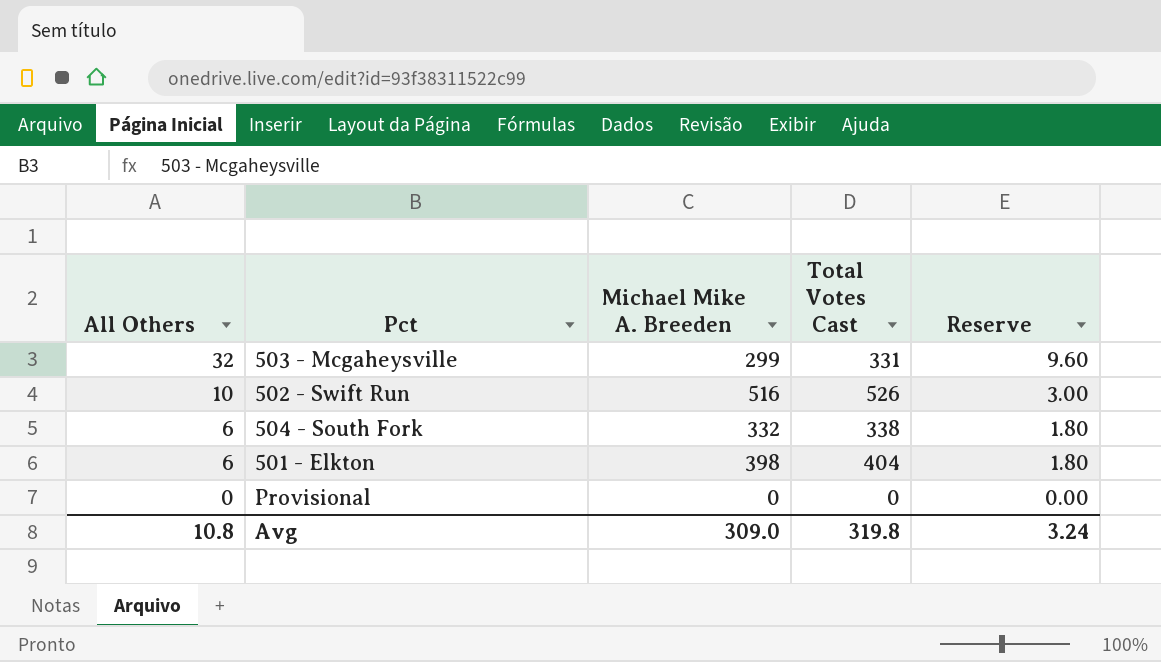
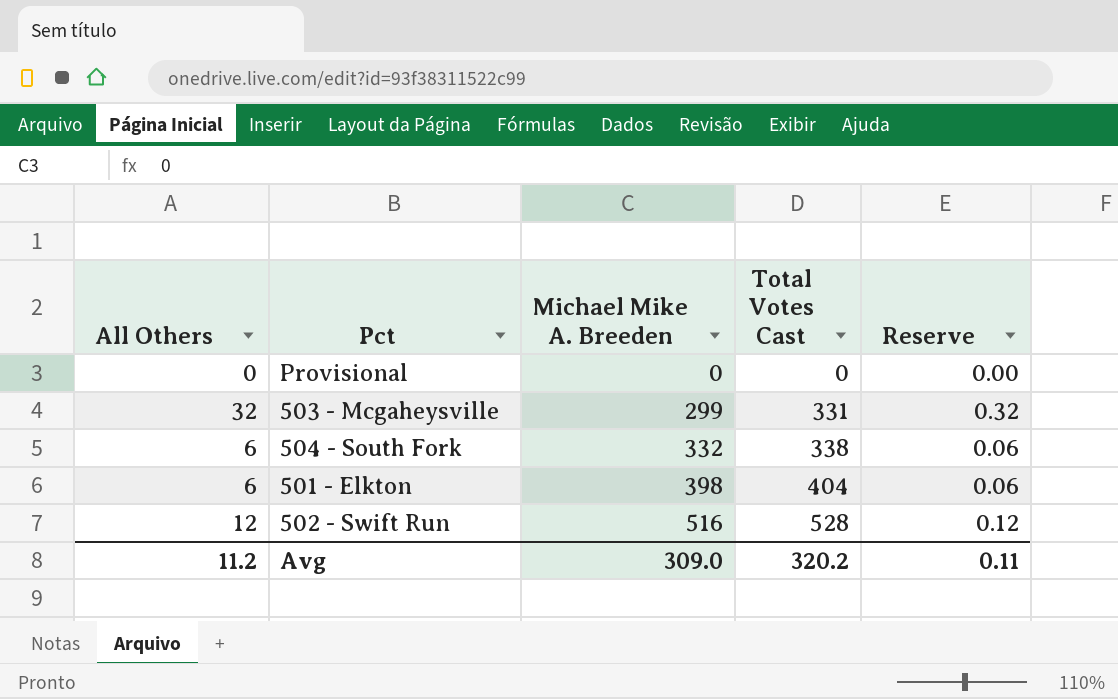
row order: All Others descending -> Michael Mike A. Breeden ascending
column Reserve | formula: [All Others] * 0.3 -> [All Others] * 0.01
502 - Swift Run | All Others: 10 -> 12
502 - Swift Run | Total Votes Cast: 526 -> 528
Avg | All Others: 10.8 -> 11.2
Avg | Total Votes Cast: 319.8 -> 320.2
Avg | Reserve: 3.24 -> 0.11

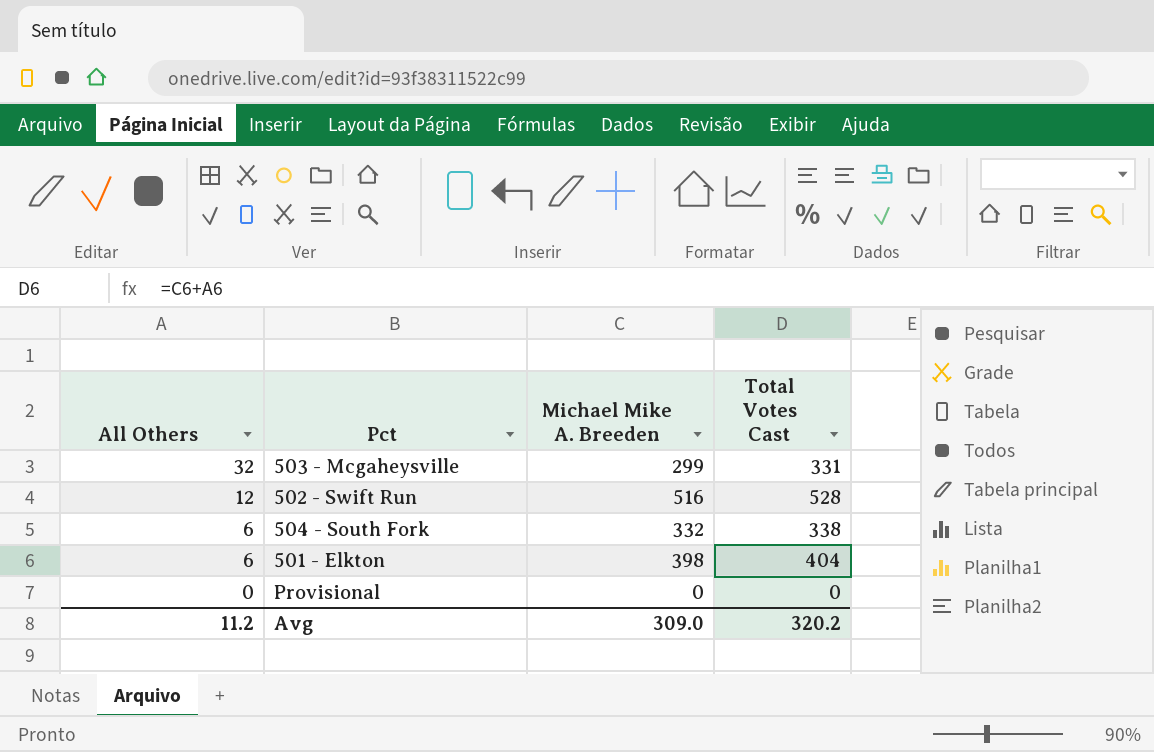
row order: Michael Mike A. Breeden ascending -> All Others descending
column Reserve | formula: [All Others] * 0.01 -> none

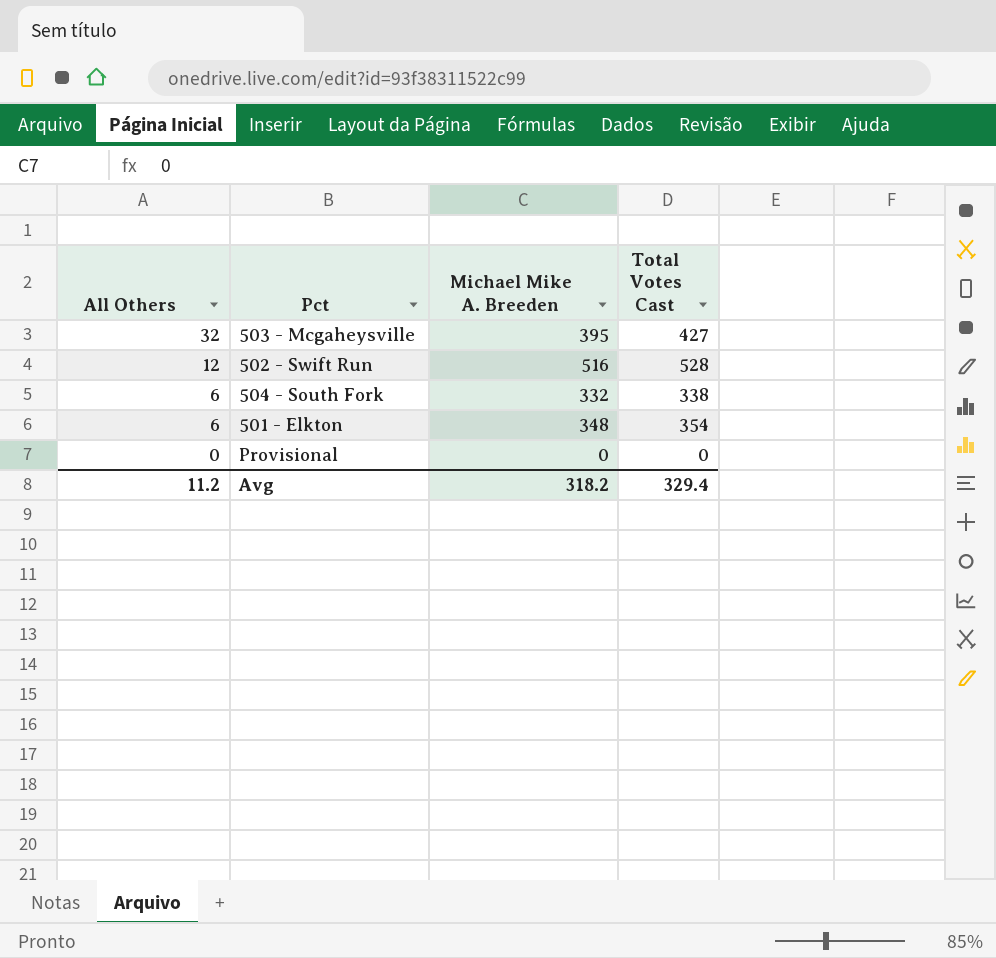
503 - Mcgaheysville | Michael Mike A. Breeden: 299 -> 395
503 - Mcgaheysville | Total Votes Cast: 331 -> 427
501 - Elkton | Michael Mike A. Breeden: 398 -> 348
501 - Elkton | Total Votes Cast: 404 -> 354
Avg | Michael Mike A. Breeden: 309.0 -> 318.2
Avg | Total Votes Cast: 320.2 -> 329.4

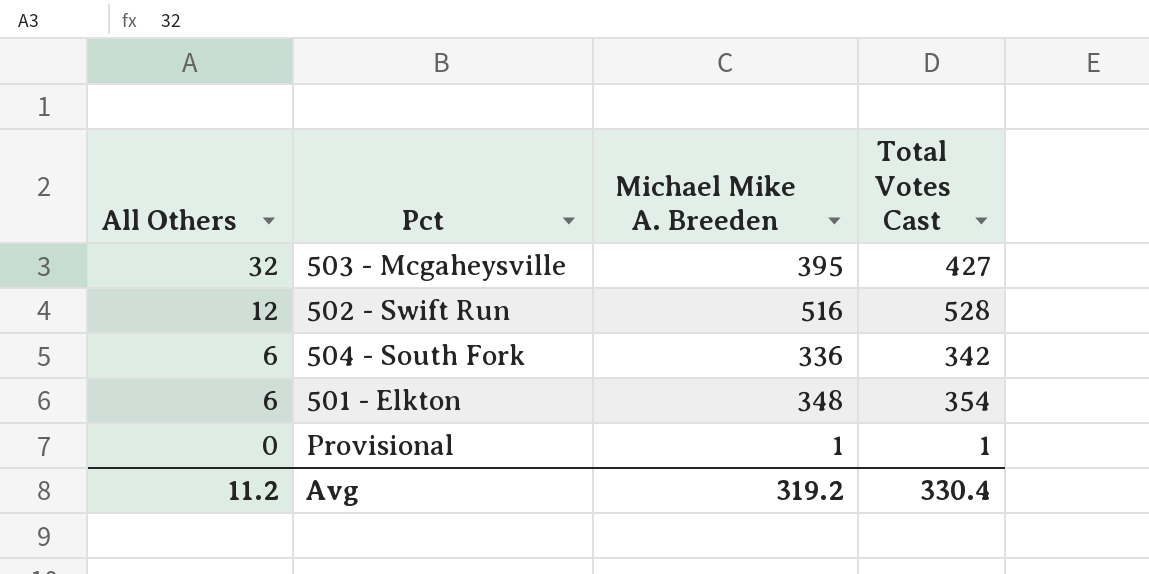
504 - South Fork | Michael Mike A. Breeden: 332 -> 336
504 - South Fork | Total Votes Cast: 338 -> 342
Provisional | Michael Mike A. Breeden: 0 -> 1
Provisional | Total Votes Cast: 0 -> 1
Avg | Michael Mike A. Breeden: 318.2 -> 319.2
Avg | Total Votes Cast: 329.4 -> 330.4

